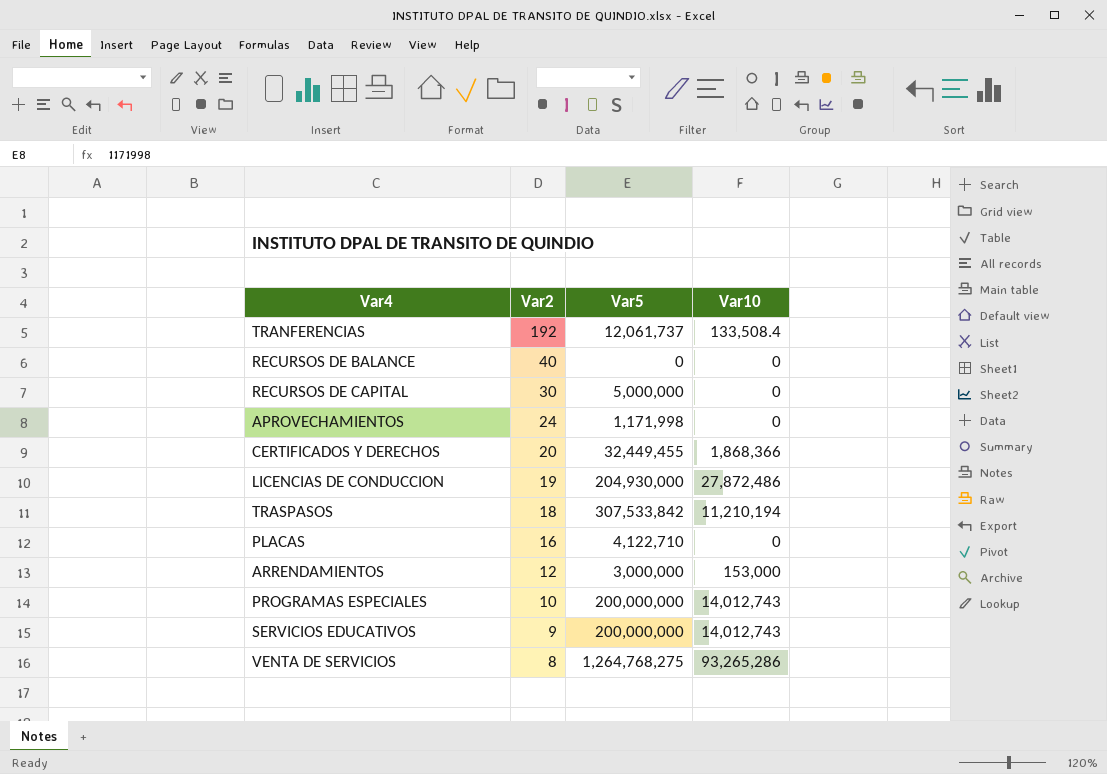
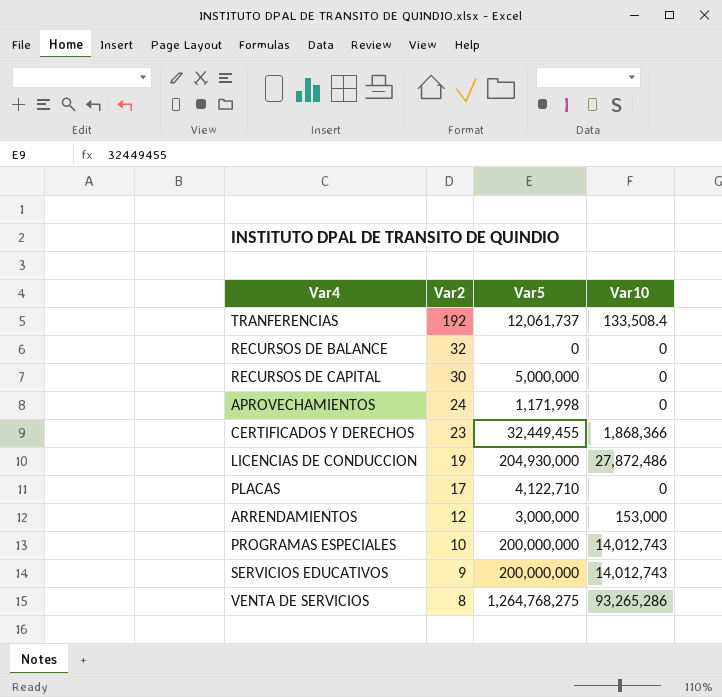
row TRASPASOS: 18 | 307,533,842 | 11,210,194 -> none
RECURSOS DE BALANCE | Var2: 40 -> 32
CERTIFICADOS Y DERECHOS | Var2: 20 -> 23
PLACAS | Var2: 16 -> 17

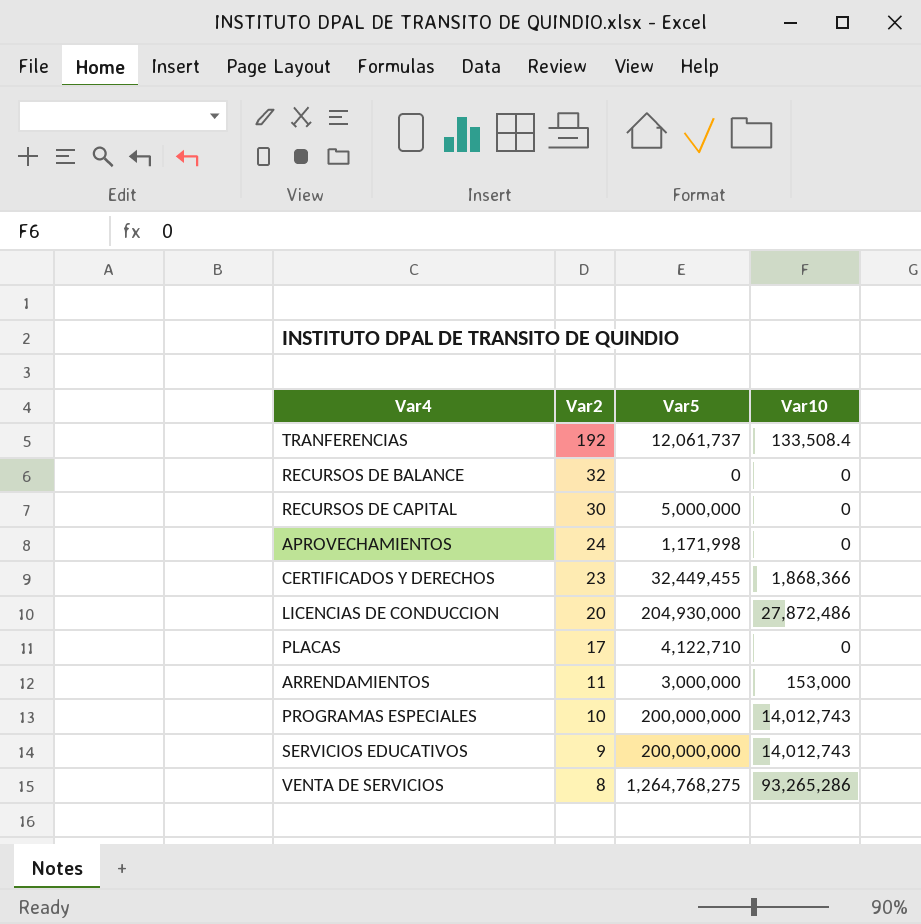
LICENCIAS DE CONDUCCION | Var2: 19 -> 20
ARRENDAMIENTOS | Var2: 12 -> 11

